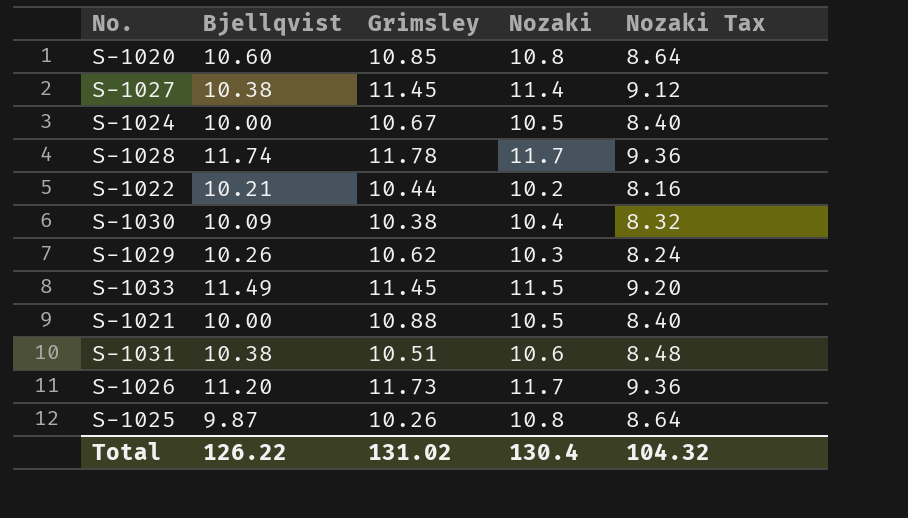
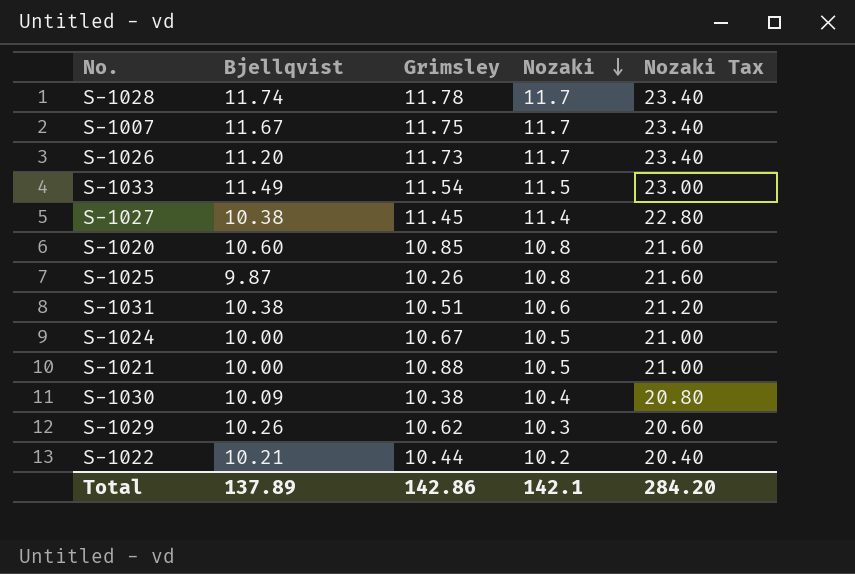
row order: none -> Nozaki descending
column Nozaki Tax | formula: [Nozaki] * 0.8 -> [Nozaki] * 2
row S-1007: none -> 11.67 | 11.75 | 11.7 | 23.40
S-1033 | Grimsley: 11.45 -> 11.54
Total | Bjellqvist: 126.22 -> 137.89
Total | Grimsley: 131.02 -> 142.86
Total | Nozaki: 130.4 -> 142.1
Total | Nozaki Tax: 104.32 -> 284.20

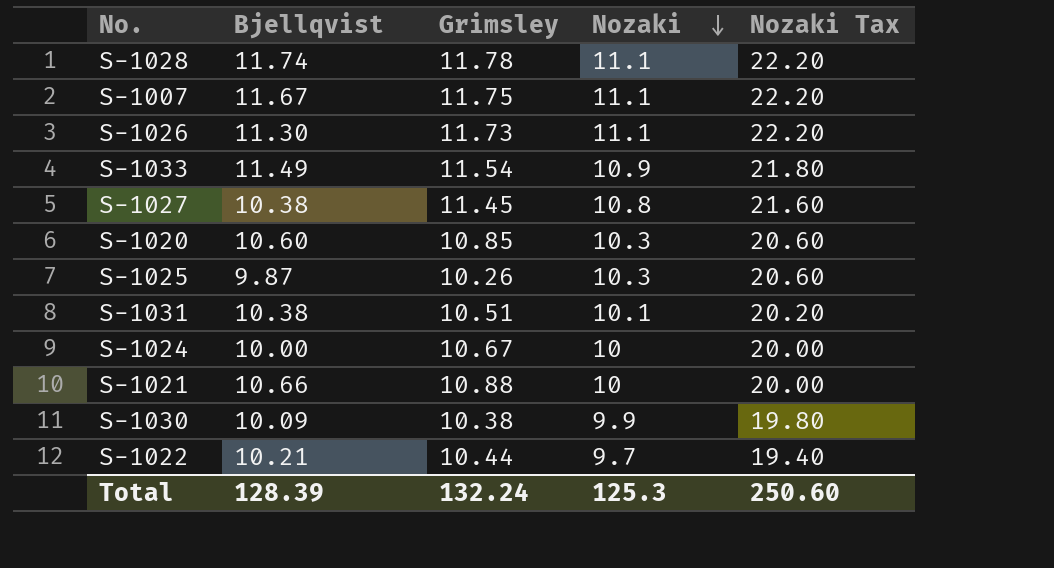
row S-1029: 10.26 | 10.62 | 10.3 | 20.60 -> none
S-1028 | Nozaki: 11.7 -> 11.1
S-1028 | Nozaki Tax: 23.40 -> 22.20
S-1007 | Nozaki: 11.7 -> 11.1
S-1007 | Nozaki Tax: 23.40 -> 22.20
S-1026 | Bjellqvist: 11.20 -> 11.30
S-1026 | Nozaki: 11.7 -> 11.1
S-1026 | Nozaki Tax: 23.40 -> 22.20
S-1033 | Nozaki: 11.5 -> 10.9
S-1033 | Nozaki Tax: 23.00 -> 21.80
S-1027 | Nozaki: 11.4 -> 10.8
S-1027 | Nozaki Tax: 22.80 -> 21.60
S-1020 | Nozaki: 10.8 -> 10.3
S-1020 | Nozaki Tax: 21.60 -> 20.60
S-1025 | Nozaki: 10.8 -> 10.3
S-1025 | Nozaki Tax: 21.60 -> 20.60
S-1031 | Nozaki: 10.6 -> 10.1
S-1031 | Nozaki Tax: 21.20 -> 20.20
S-1024 | Nozaki: 10.5 -> 10
S-1024 | Nozaki Tax: 21.00 -> 20.00
S-1021 | Bjellqvist: 10.00 -> 10.66
S-1021 | Nozaki: 10.5 -> 10
S-1021 | Nozaki Tax: 21.00 -> 20.00
S-1030 | Nozaki: 10.4 -> 9.9
S-1030 | Nozaki Tax: 20.80 -> 19.80
S-1022 | Nozaki: 10.2 -> 9.7
S-1022 | Nozaki Tax: 20.40 -> 19.40
Total | Bjellqvist: 137.89 -> 128.39
Total | Grimsley: 142.86 -> 132.24
Total | Nozaki: 142.1 -> 125.3
Total | Nozaki Tax: 284.20 -> 250.60

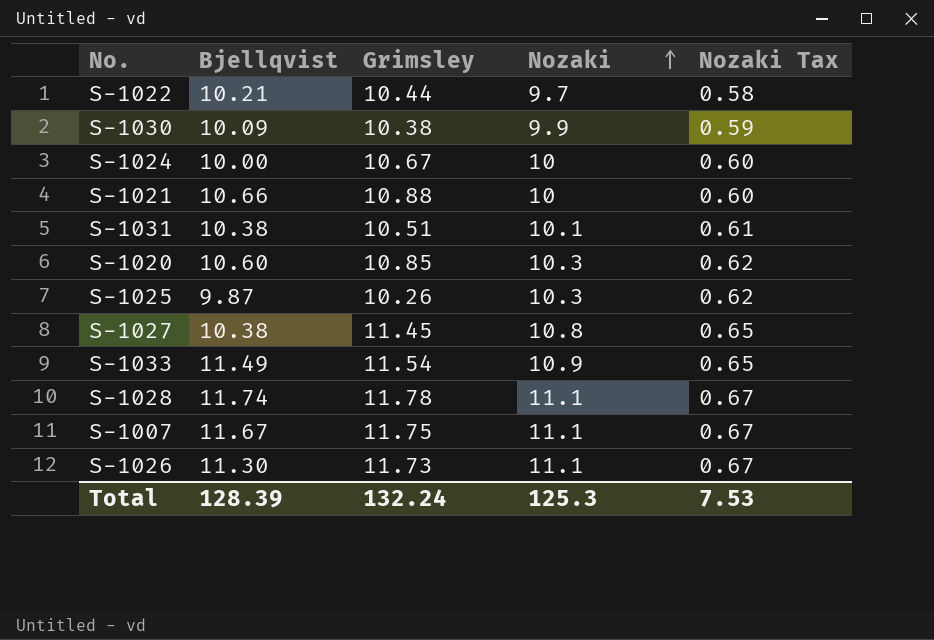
row order: Nozaki descending -> Nozaki ascending
column Nozaki Tax | formula: [Nozaki] * 2 -> [Nozaki] * 0.06
Total | Nozaki Tax: 250.60 -> 7.53

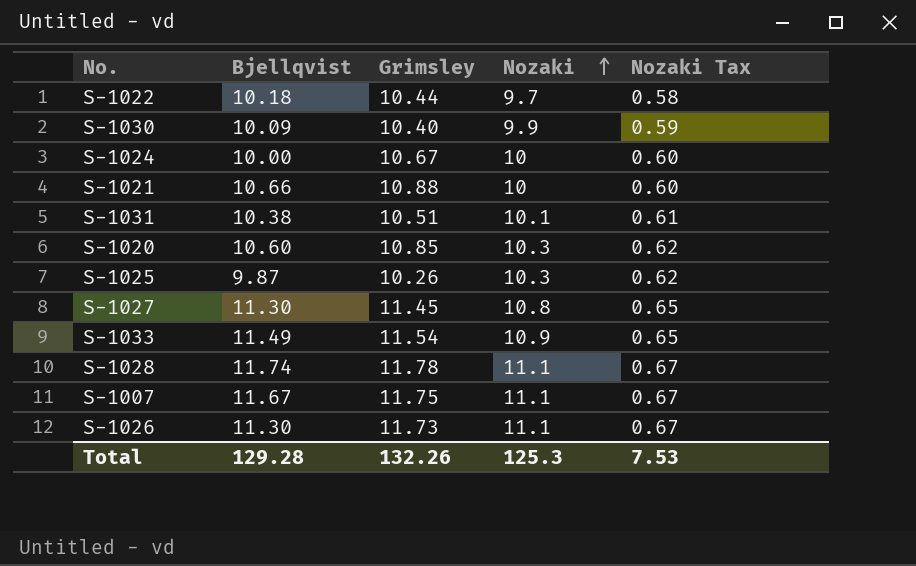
S-1022 | Bjellqvist: 10.21 -> 10.18
S-1030 | Grimsley: 10.38 -> 10.40
S-1027 | Bjellqvist: 10.38 -> 11.30
Total | Bjellqvist: 128.39 -> 129.28
Total | Grimsley: 132.24 -> 132.26

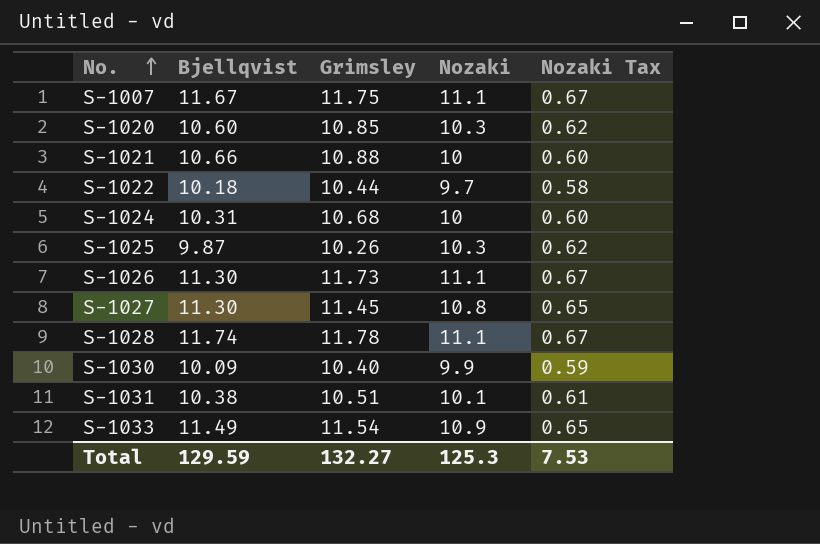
row order: Nozaki ascending -> No. ascending
S-1024 | Bjellqvist: 10.00 -> 10.31
S-1024 | Grimsley: 10.67 -> 10.68
Total | Bjellqvist: 129.28 -> 129.59
Total | Grimsley: 132.26 -> 132.27

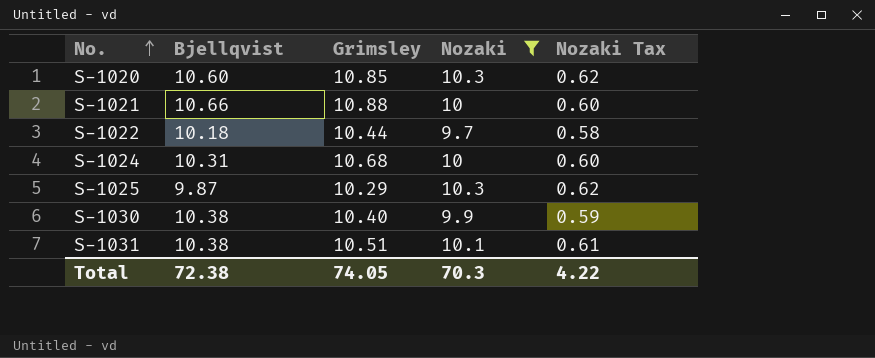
filter: none -> Nozaki <= 10.3
S-1025 | Grimsley: 10.26 -> 10.29
S-1030 | Bjellqvist: 10.09 -> 10.38
Total | Bjellqvist: 129.59 -> 72.38
Total | Grimsley: 132.27 -> 74.05
Total | Nozaki: 125.3 -> 70.3
Total | Nozaki Tax: 7.53 -> 4.22

